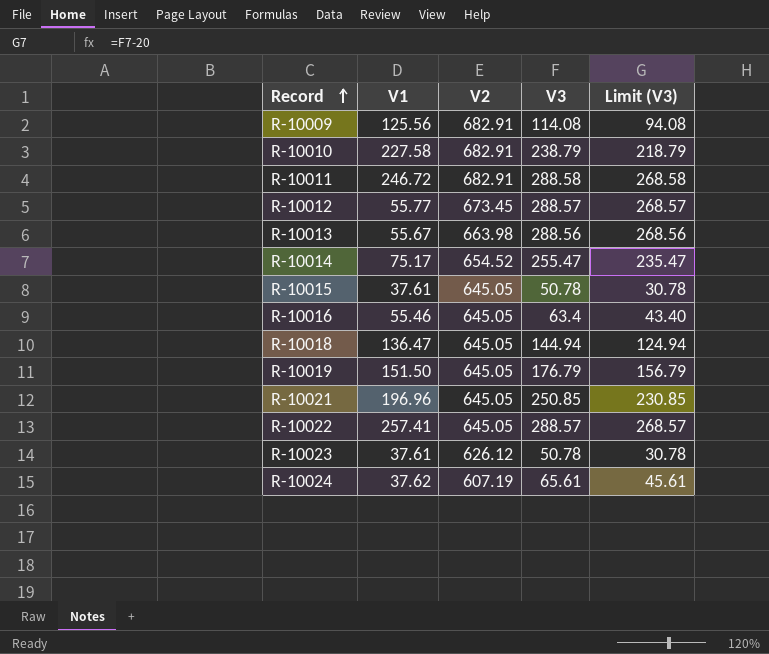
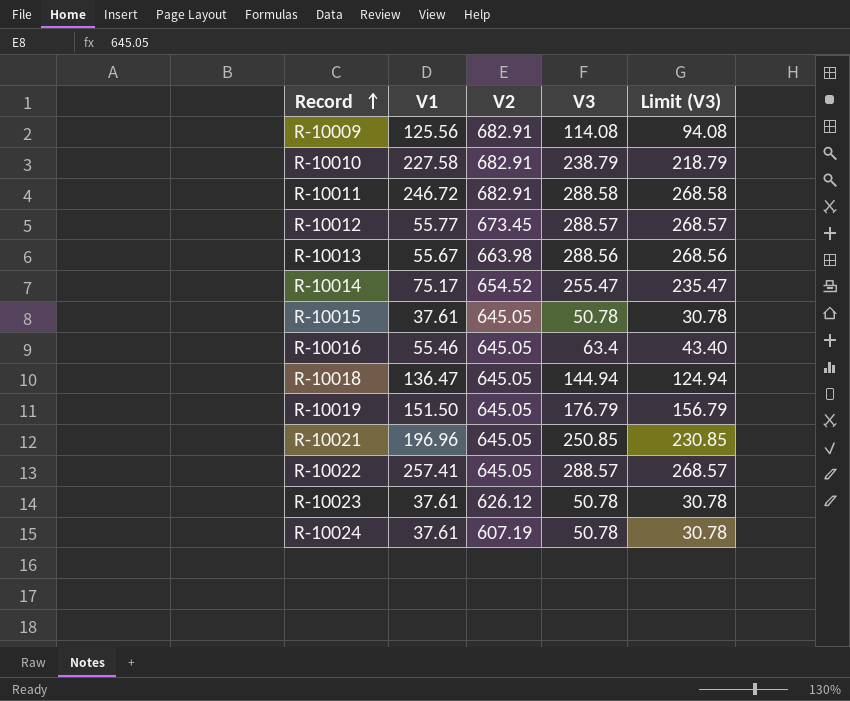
R-10024 | V1: 37.62 -> 37.61
R-10024 | V3: 65.61 -> 50.78
R-10024 | Limit (V3): 45.61 -> 30.78

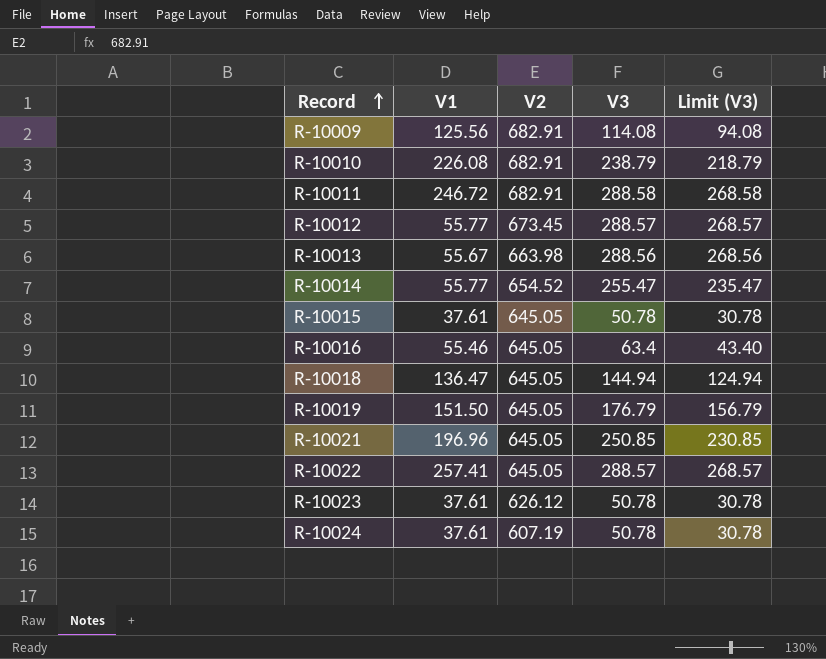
R-10010 | V1: 227.58 -> 226.08
R-10014 | V1: 75.17 -> 55.77

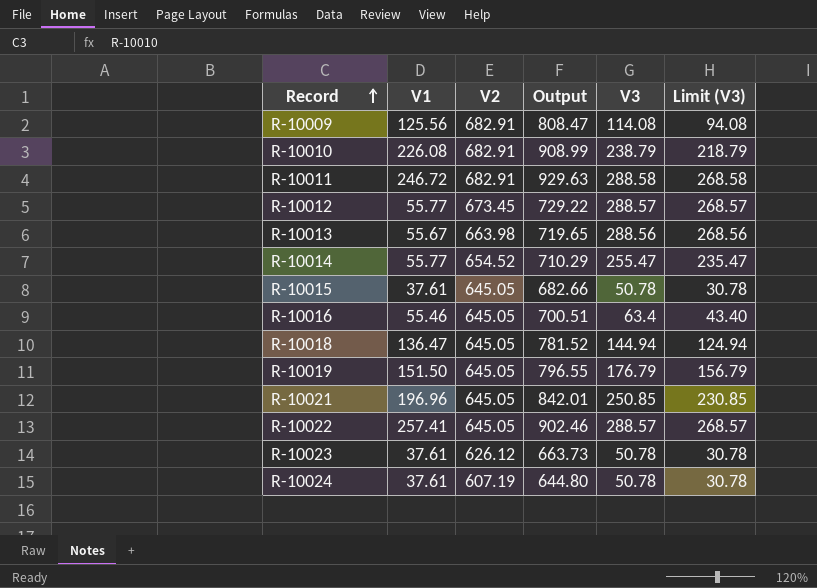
column Output | formula: none -> [V1] + [V2]

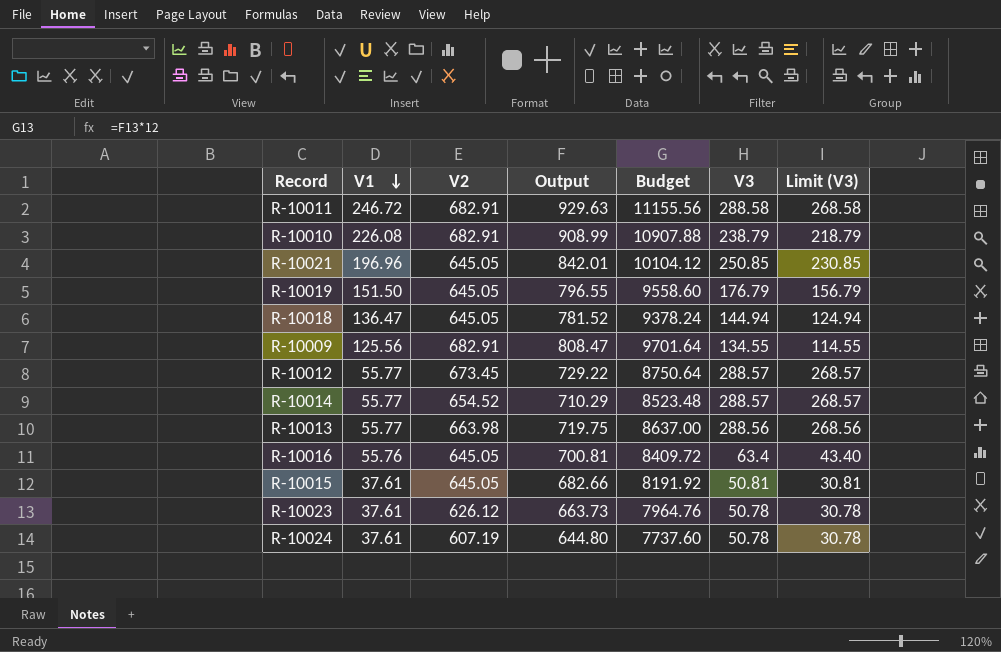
row order: Record ascending -> V1 descending
column Budget | formula: none -> [Output] * 12
row R-10022: 257.41 | 645.05 | 902.46 | 288.57 | 268.57 -> none
R-10009 | V3: 114.08 -> 134.55
R-10009 | Limit (V3): 94.08 -> 114.55
R-10014 | V3: 255.47 -> 288.57
R-10014 | Limit (V3): 235.47 -> 268.57
R-10013 | V1: 55.67 -> 55.77
R-10013 | Output: 719.65 -> 719.75
R-10016 | V1: 55.46 -> 55.76
R-10016 | Output: 700.51 -> 700.81
R-10015 | V3: 50.78 -> 50.81
R-10015 | Limit (V3): 30.78 -> 30.81

